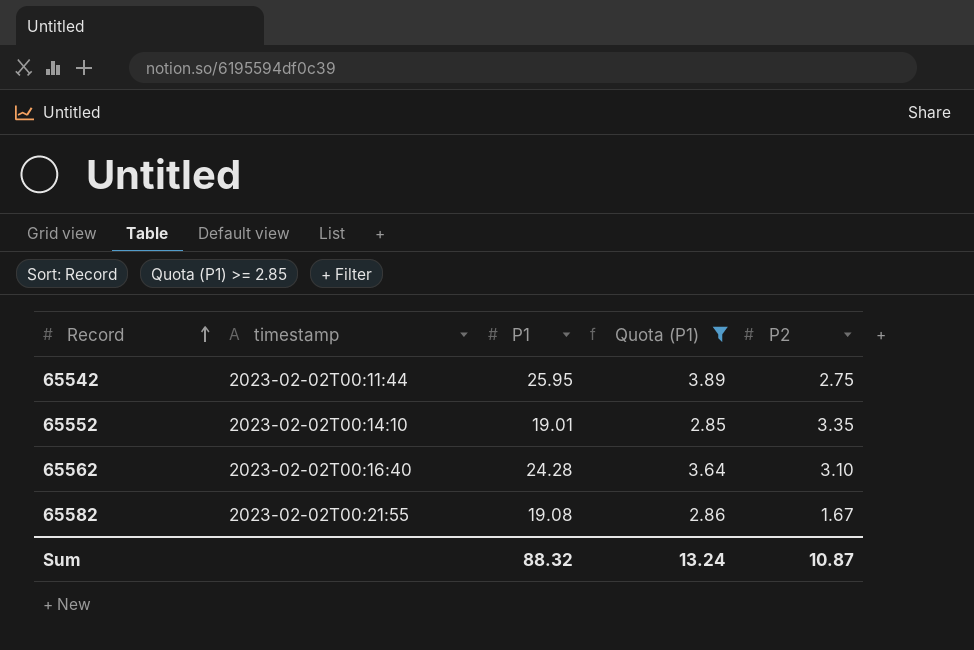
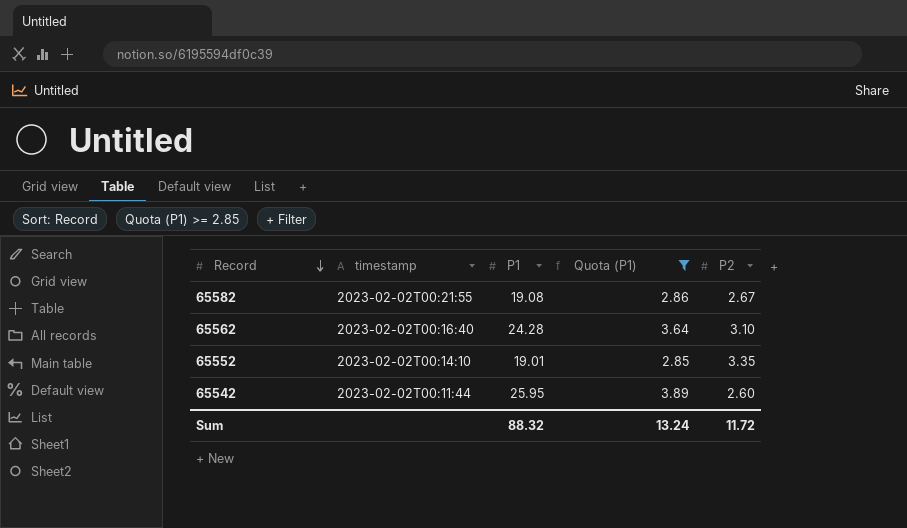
row order: Record ascending -> Record descending
65582 | P2: 1.67 -> 2.67
65542 | P2: 2.75 -> 2.60
Sum | P2: 10.87 -> 11.72

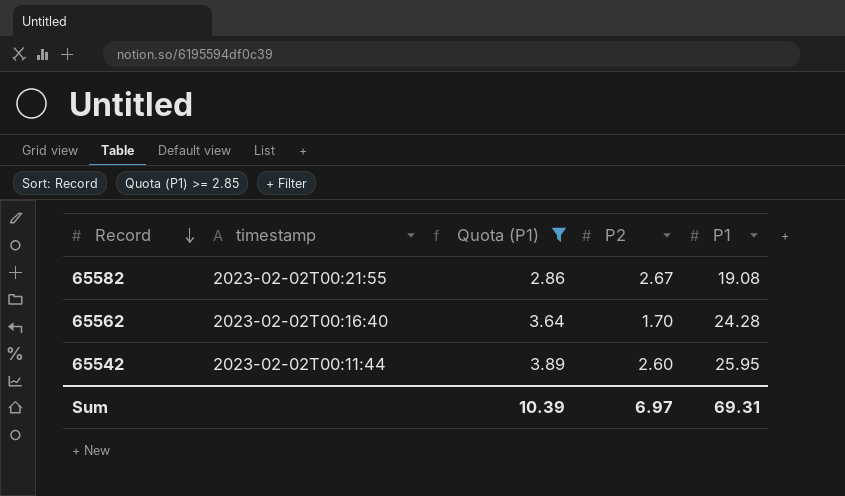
column P1 | position: 3 -> 5
row 65552: 2023-02-02T00:14:10 | 19.01 | 2.85 | 3.35 -> none
65562 | P2: 3.10 -> 1.70
Sum | Quota (P1): 13.24 -> 10.39
Sum | P2: 11.72 -> 6.97
Sum | P1: 88.32 -> 69.31

